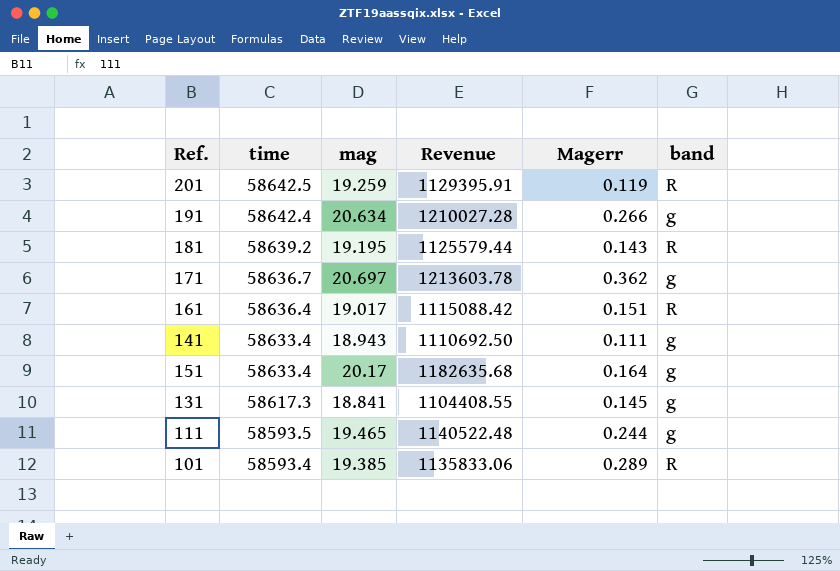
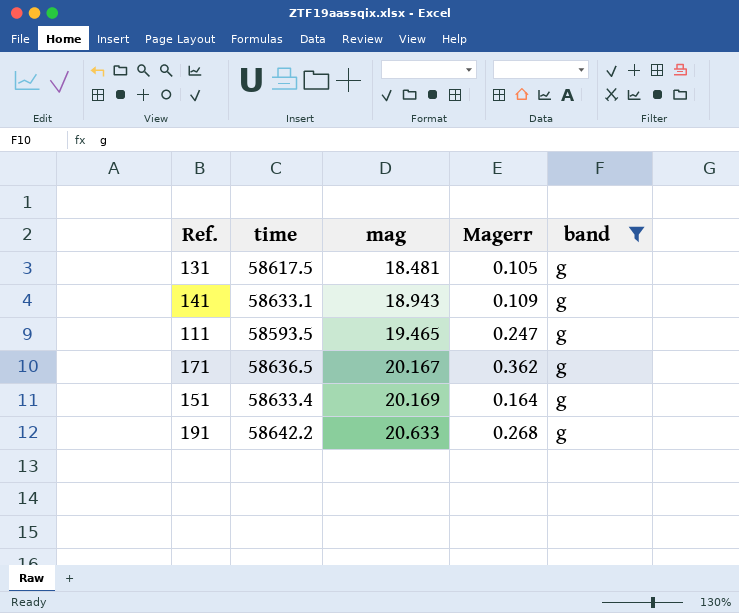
filter: none -> band = g
row order: time descending -> mag ascending
column Revenue | formula: [time] * [mag] -> none
131 | time: 58617.3 -> 58617.5
131 | mag: 18.841 -> 18.481
131 | Magerr: 0.145 -> 0.105
141 | time: 58633.4 -> 58633.1
141 | Magerr: 0.111 -> 0.109
111 | Magerr: 0.244 -> 0.247
171 | time: 58636.7 -> 58636.5
171 | mag: 20.697 -> 20.167
151 | mag: 20.17 -> 20.169
191 | time: 58642.4 -> 58642.2
191 | mag: 20.634 -> 20.633
191 | Magerr: 0.266 -> 0.268

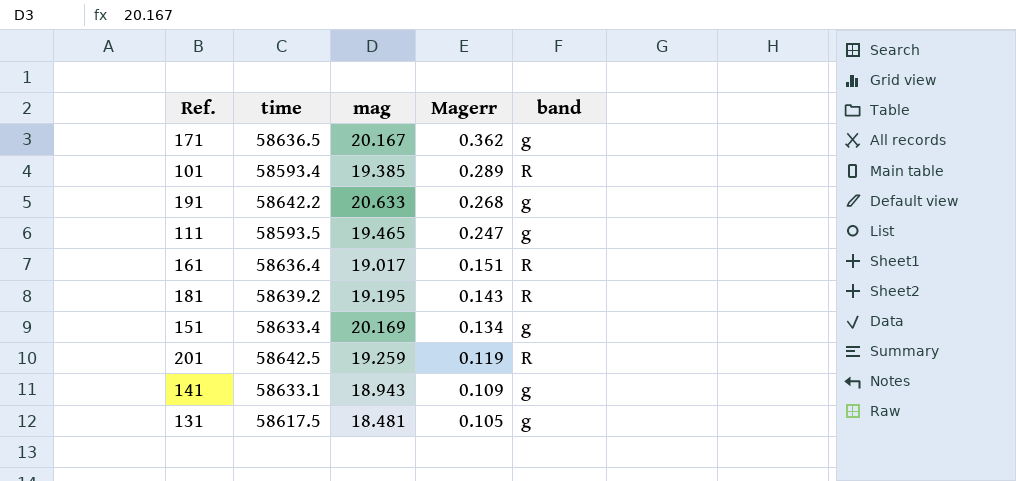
filter: band = g -> none
row order: mag ascending -> Magerr descending
151 | Magerr: 0.164 -> 0.134

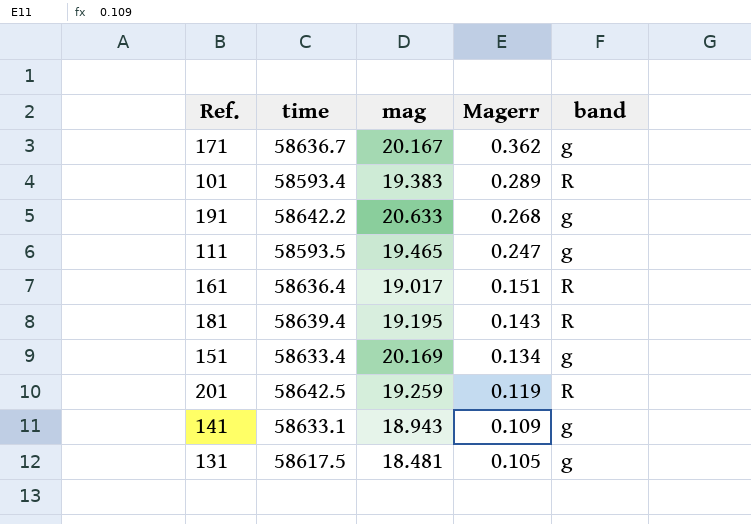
171 | time: 58636.5 -> 58636.7
101 | mag: 19.385 -> 19.383
181 | time: 58639.2 -> 58639.4

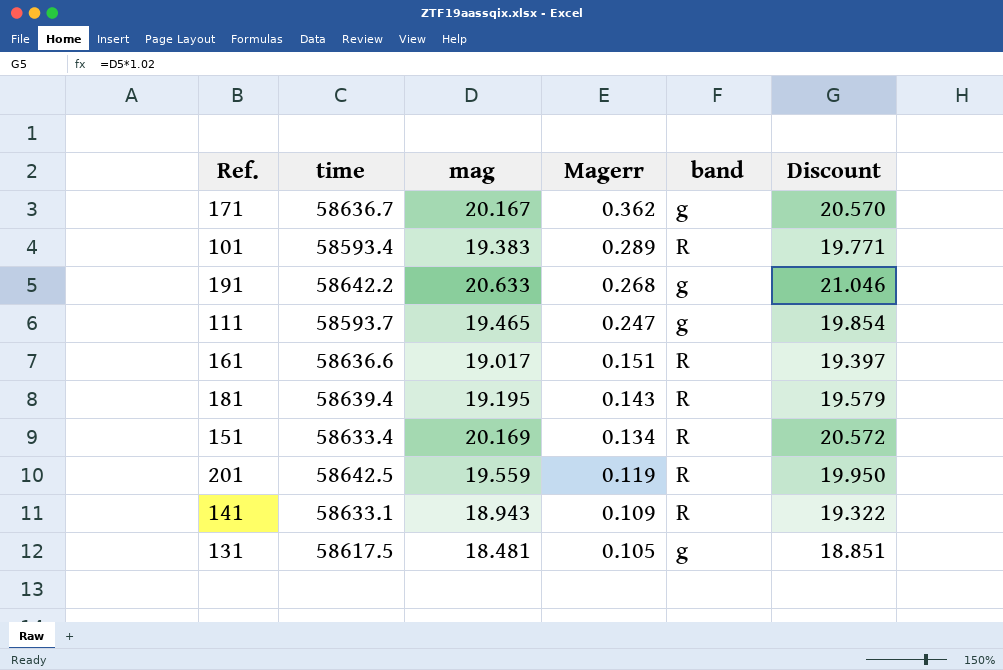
column Discount | formula: none -> [mag] * 1.02
111 | time: 58593.5 -> 58593.7
161 | time: 58636.4 -> 58636.6
151 | band: g -> R
201 | mag: 19.259 -> 19.559
141 | band: g -> R

